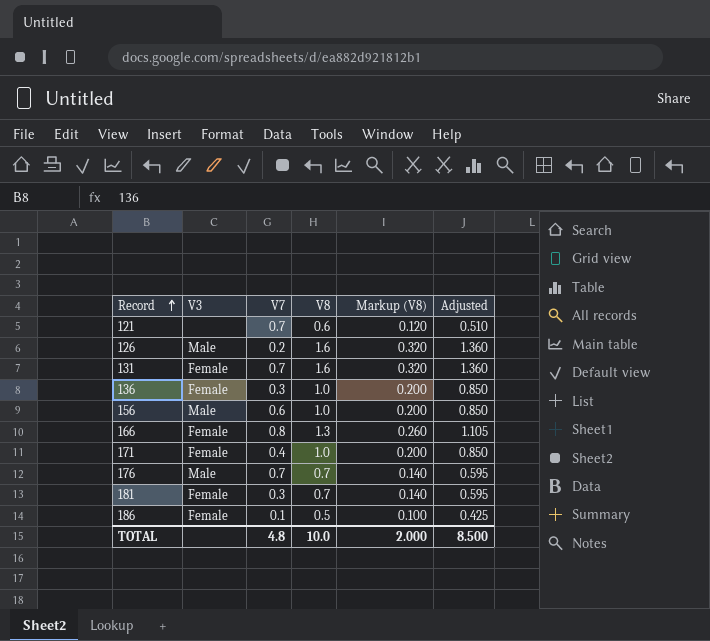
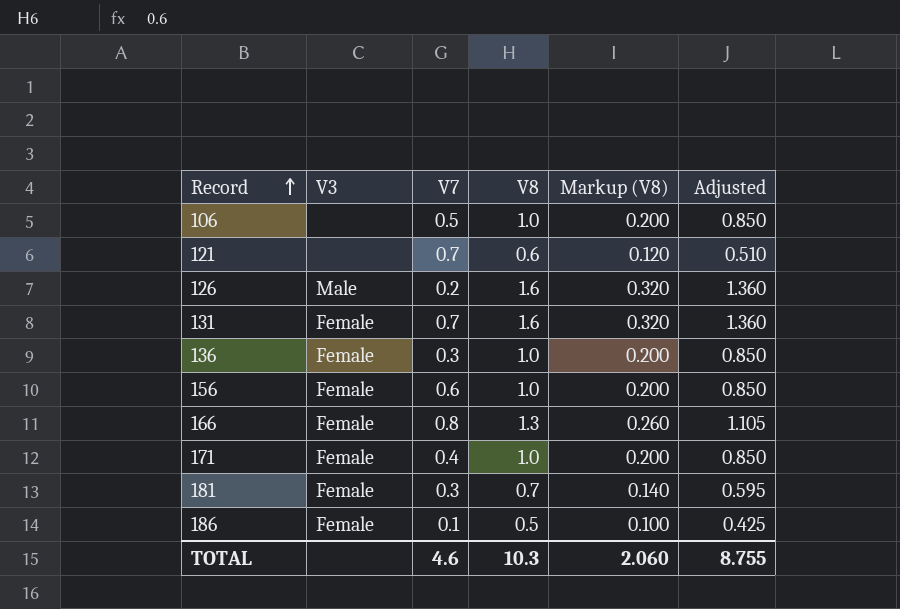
row 176: Male | 0.7 | 0.7 | 0.140 | 0.595 -> none
row 106: none -> none | 0.5 | 1.0 | 0.200 | 0.850
156 | V3: Male -> Female
TOTAL | V7: 4.8 -> 4.6
TOTAL | V8: 10.0 -> 10.3
TOTAL | Markup (V8): 2.000 -> 2.060
TOTAL | Adjusted: 8.500 -> 8.755

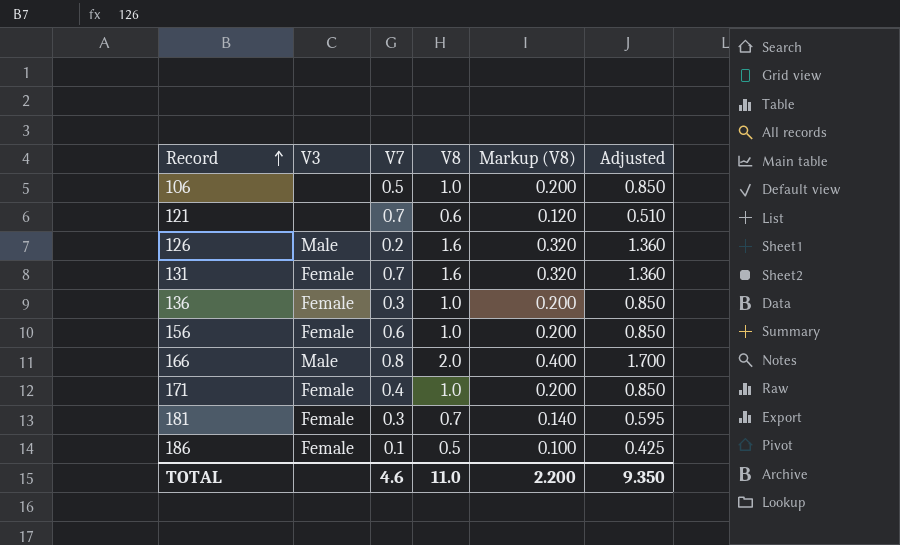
166 | V3: Female -> Male
166 | V8: 1.3 -> 2.0
166 | Markup (V8): 0.260 -> 0.400
166 | Adjusted: 1.105 -> 1.700
TOTAL | V8: 10.3 -> 11.0
TOTAL | Markup (V8): 2.060 -> 2.200
TOTAL | Adjusted: 8.755 -> 9.350

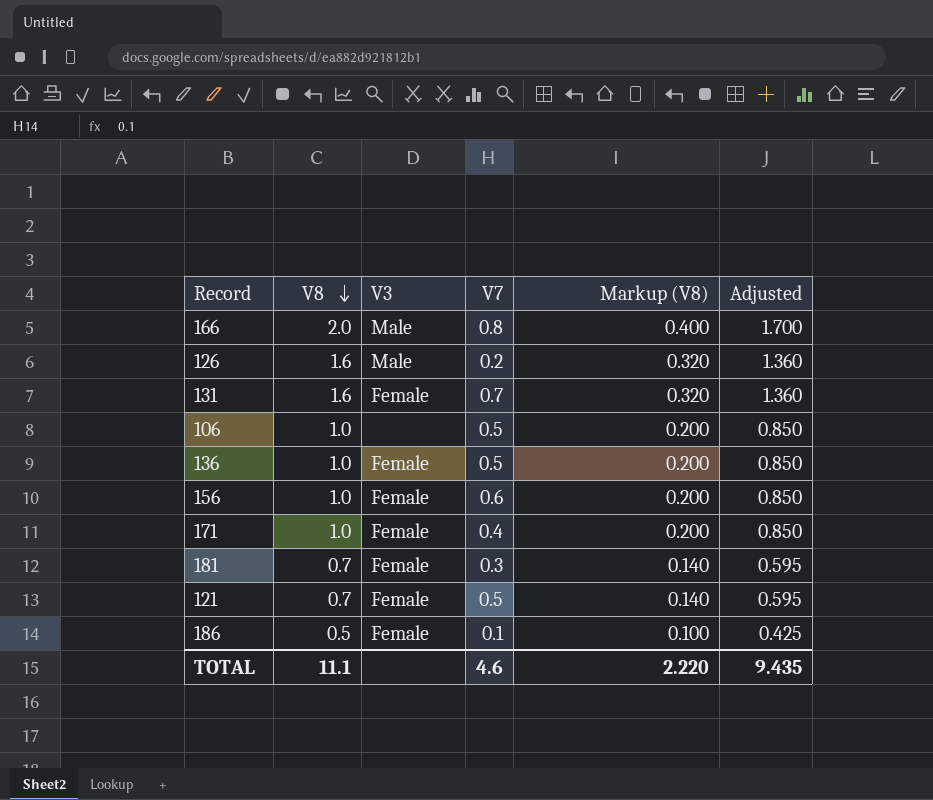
row order: Record ascending -> V8 descending
column V8 | position: 4 -> 2
136 | V7: 0.3 -> 0.5
121 | V8: 0.6 -> 0.7
121 | V3: none -> Female
121 | V7: 0.7 -> 0.5
121 | Markup (V8): 0.120 -> 0.140
121 | Adjusted: 0.510 -> 0.595
TOTAL | V8: 11.0 -> 11.1
TOTAL | Markup (V8): 2.200 -> 2.220
TOTAL | Adjusted: 9.350 -> 9.435

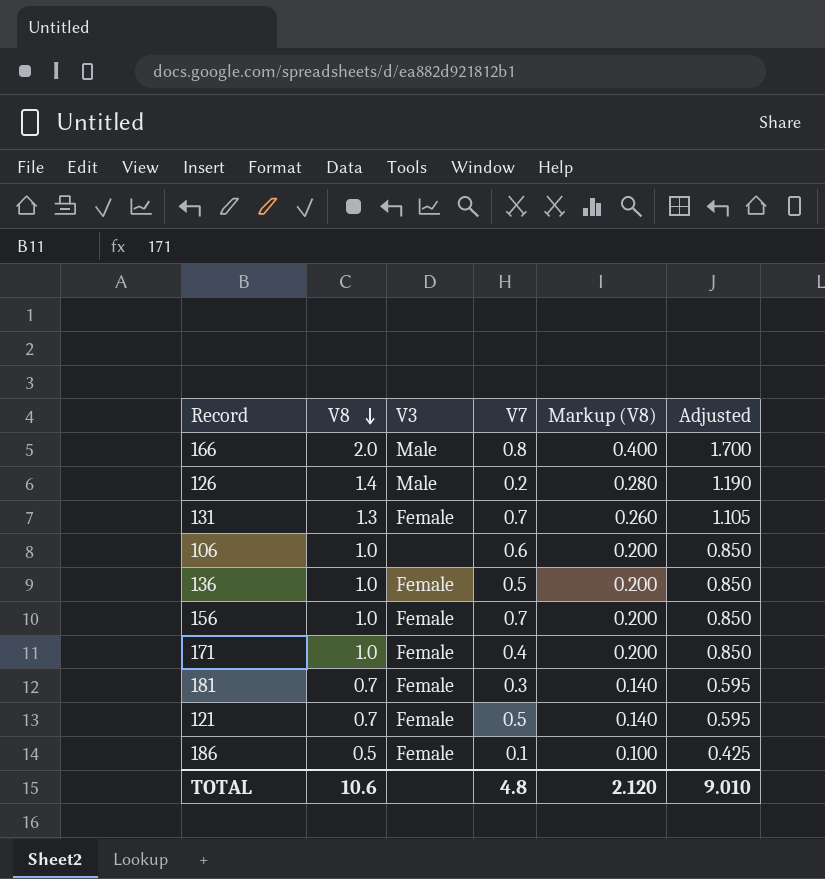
126 | V8: 1.6 -> 1.4
126 | Markup (V8): 0.320 -> 0.280
126 | Adjusted: 1.360 -> 1.190
131 | V8: 1.6 -> 1.3
131 | Markup (V8): 0.320 -> 0.260
131 | Adjusted: 1.360 -> 1.105
106 | V7: 0.5 -> 0.6
156 | V7: 0.6 -> 0.7
TOTAL | V8: 11.1 -> 10.6
TOTAL | V7: 4.6 -> 4.8
TOTAL | Markup (V8): 2.220 -> 2.120
TOTAL | Adjusted: 9.435 -> 9.010

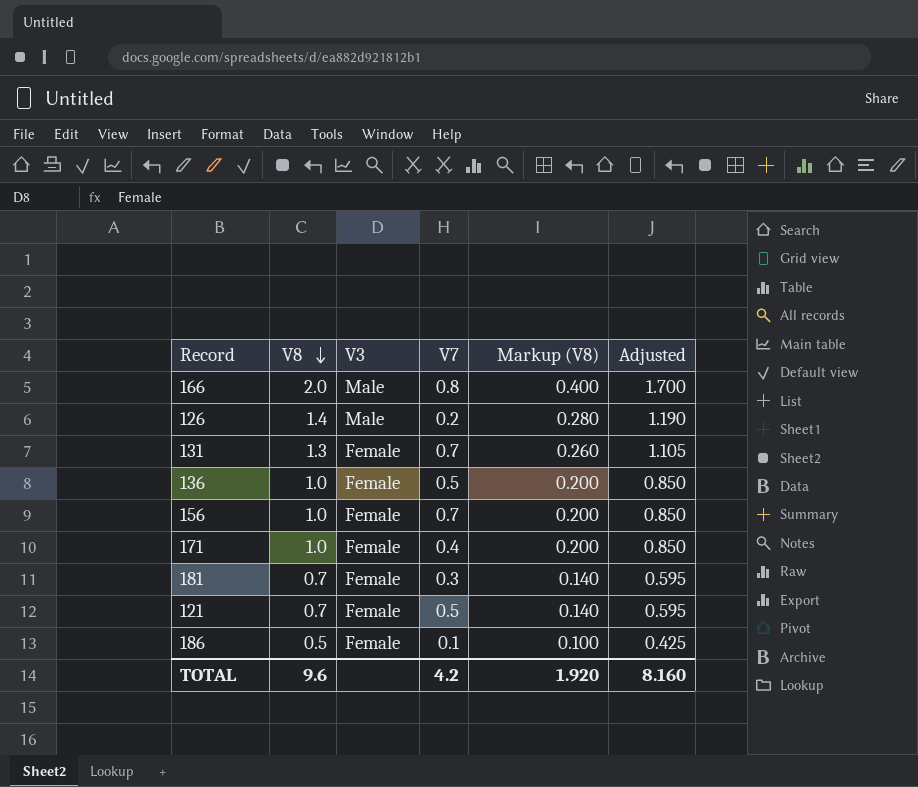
row 106: 1.0 | none | 0.6 | 0.200 | 0.850 -> none
TOTAL | V8: 10.6 -> 9.6
TOTAL | V7: 4.8 -> 4.2
TOTAL | Markup (V8): 2.120 -> 1.920
TOTAL | Adjusted: 9.010 -> 8.160

